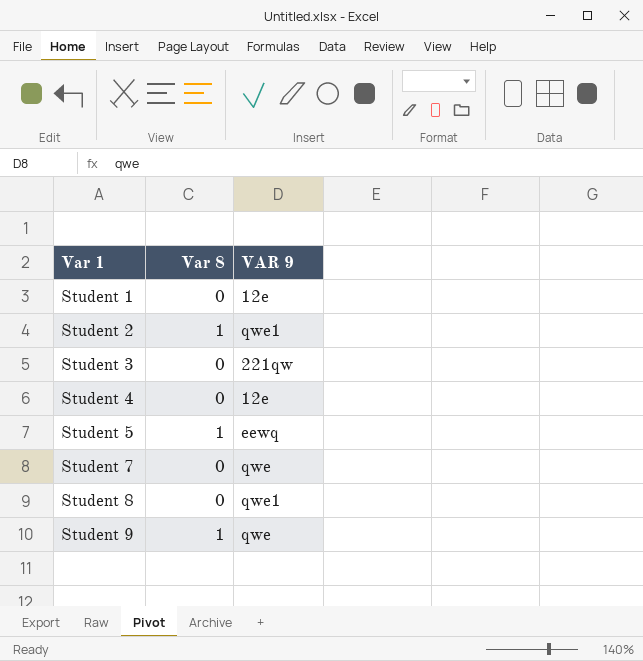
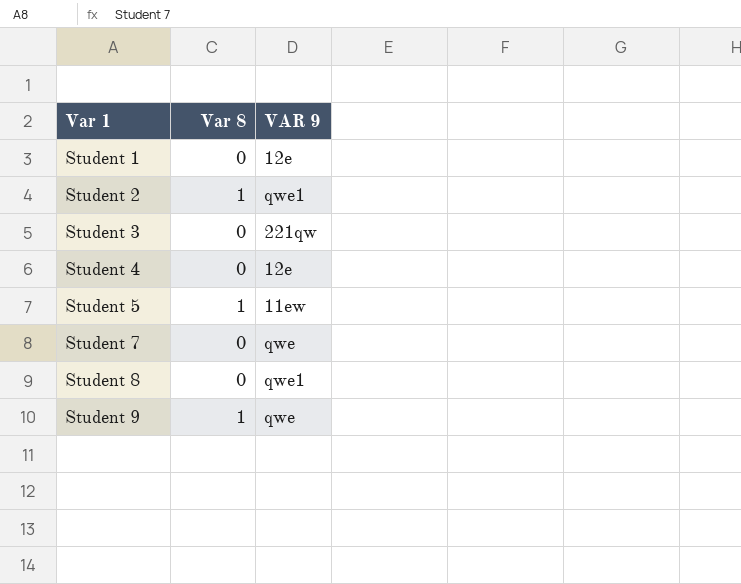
Student 5 | VAR 9: eewq -> 11ew

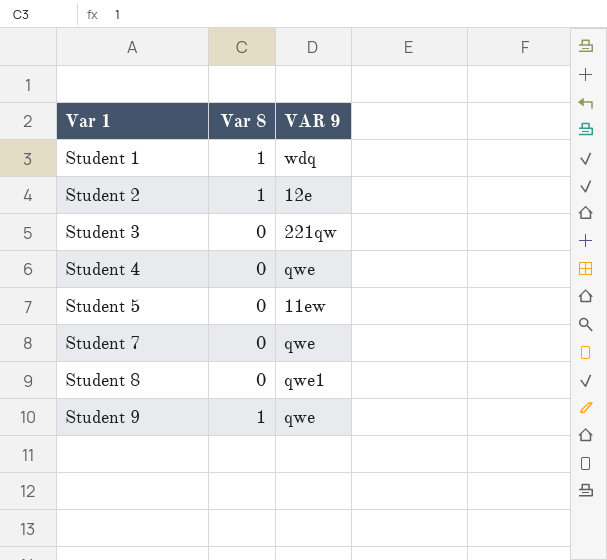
Student 1 | Var 8: 0 -> 1
Student 1 | VAR 9: 12e -> wdq
Student 2 | VAR 9: qwe1 -> 12e
Student 4 | VAR 9: 12e -> qwe
Student 5 | Var 8: 1 -> 0

